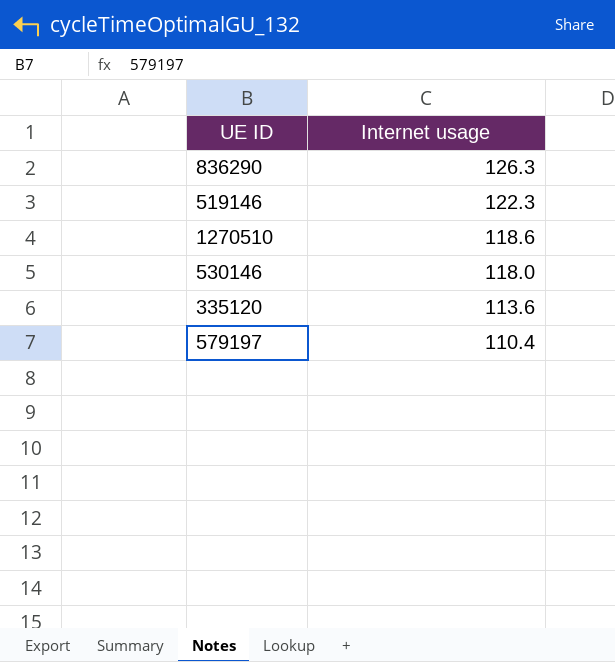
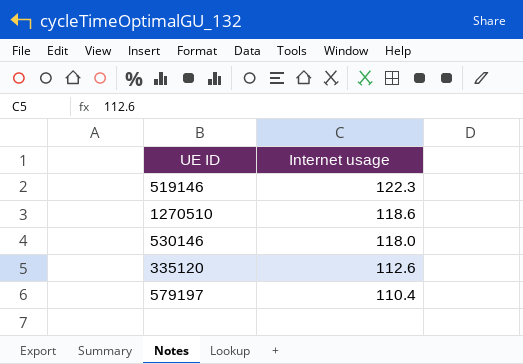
row 836290: 126.3 -> none
335120 | Internet usage: 113.6 -> 112.6

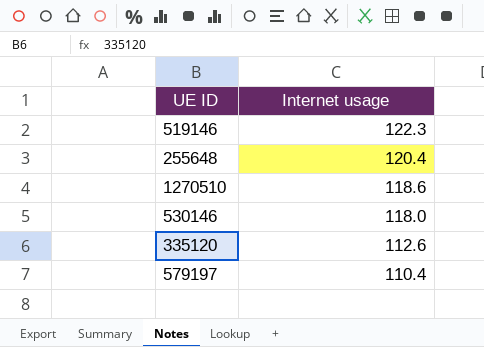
row 255648: none -> 120.4

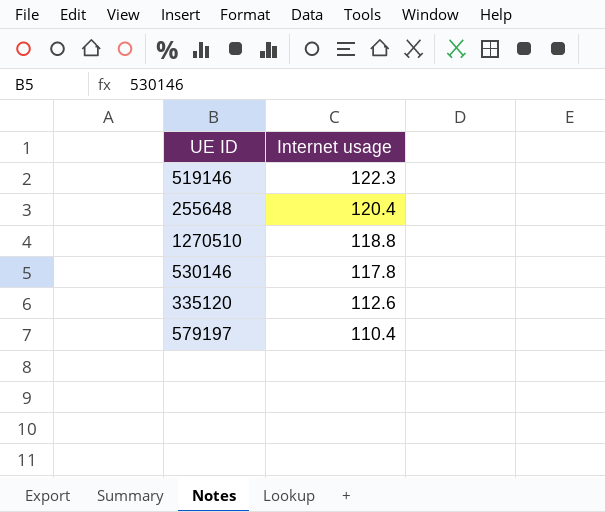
1270510 | Internet usage: 118.6 -> 118.8
530146 | Internet usage: 118.0 -> 117.8

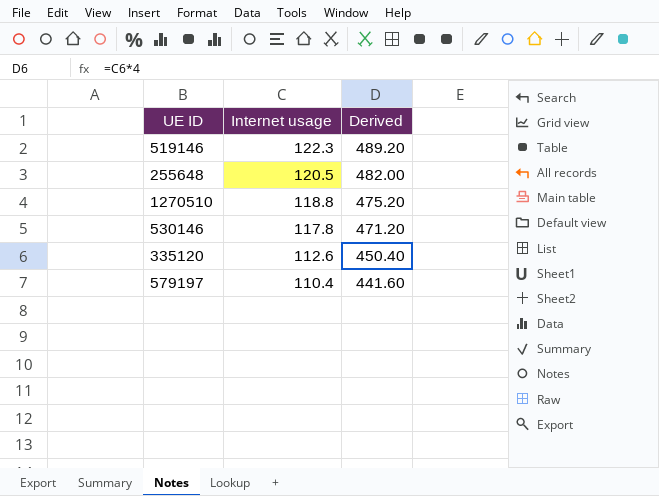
column Derived | formula: none -> [Internet usage] * 4
255648 | Internet usage: 120.4 -> 120.5

